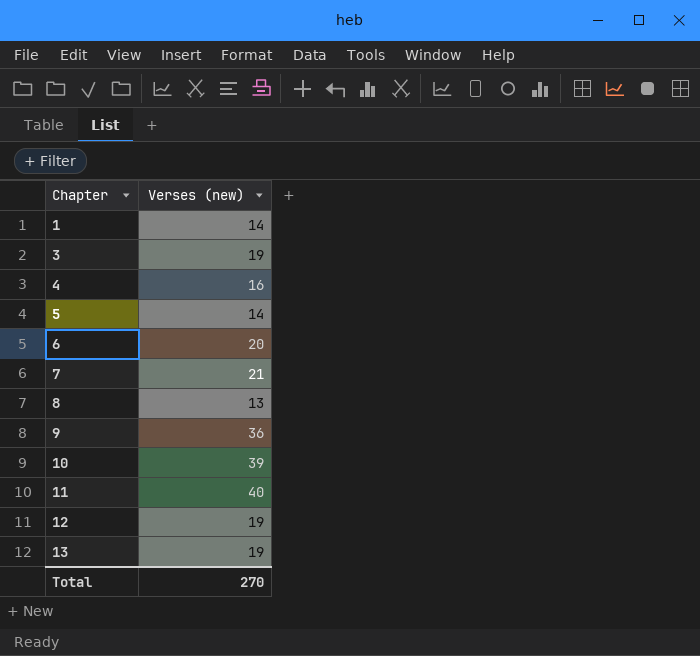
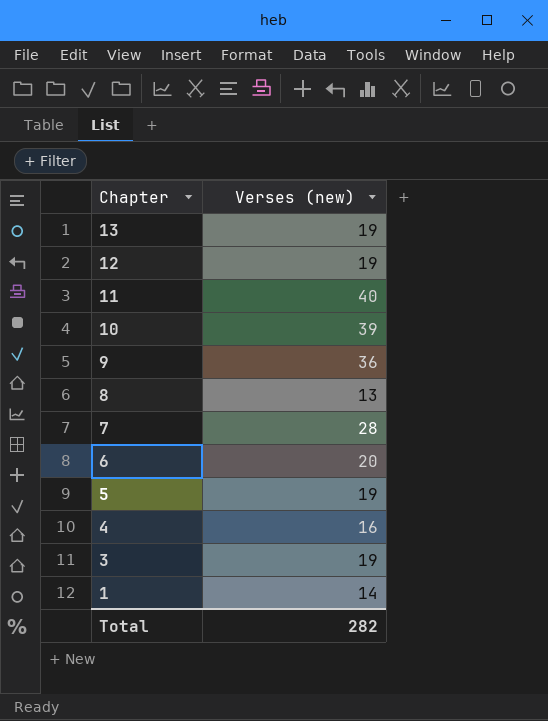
row order: Chapter ascending -> Chapter descending
7 | Verses (new): 21 -> 28
5 | Verses (new): 14 -> 19
Total | Verses (new): 270 -> 282

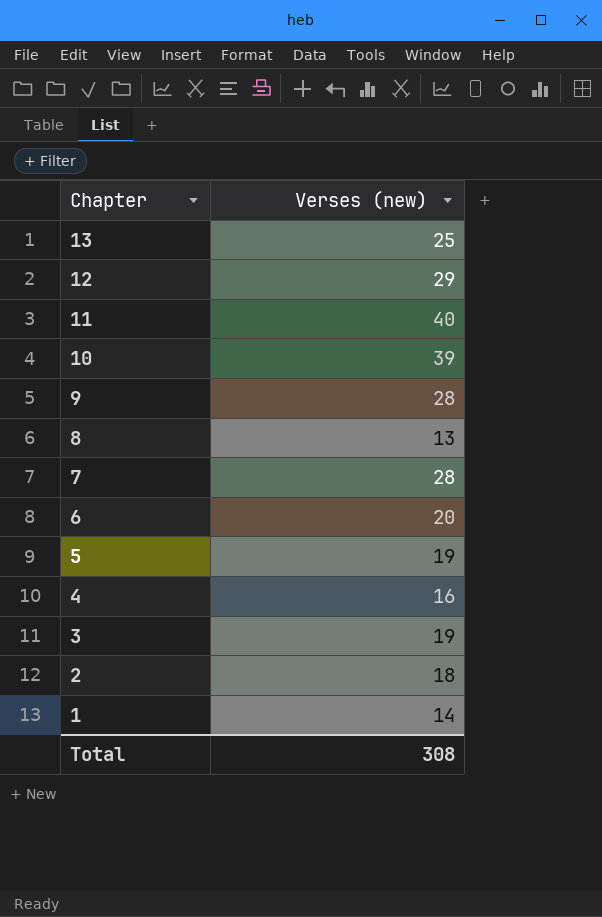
13 | Verses (new): 19 -> 25
12 | Verses (new): 19 -> 29
9 | Verses (new): 36 -> 28
row 2: none -> 18
Total | Verses (new): 282 -> 308

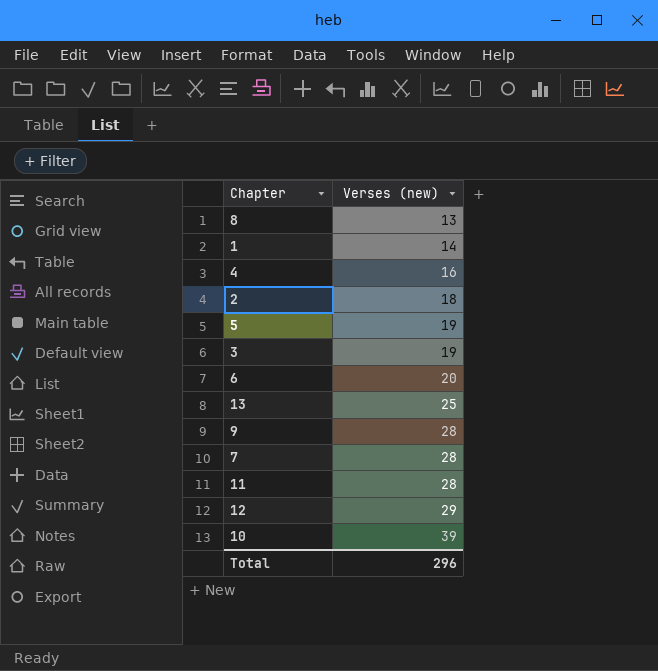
row order: Chapter descending -> Verses (new) ascending
11 | Verses (new): 40 -> 28
Total | Verses (new): 308 -> 296

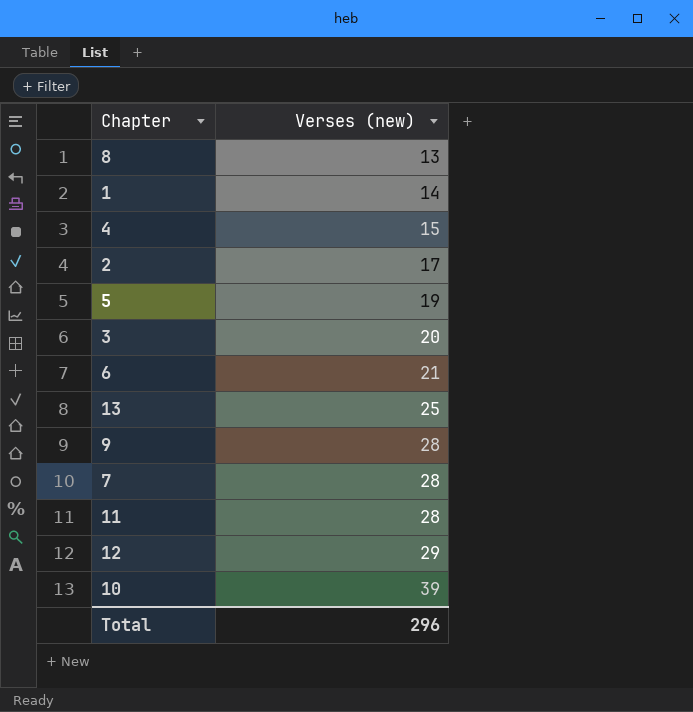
4 | Verses (new): 16 -> 15
2 | Verses (new): 18 -> 17
3 | Verses (new): 19 -> 20
6 | Verses (new): 20 -> 21

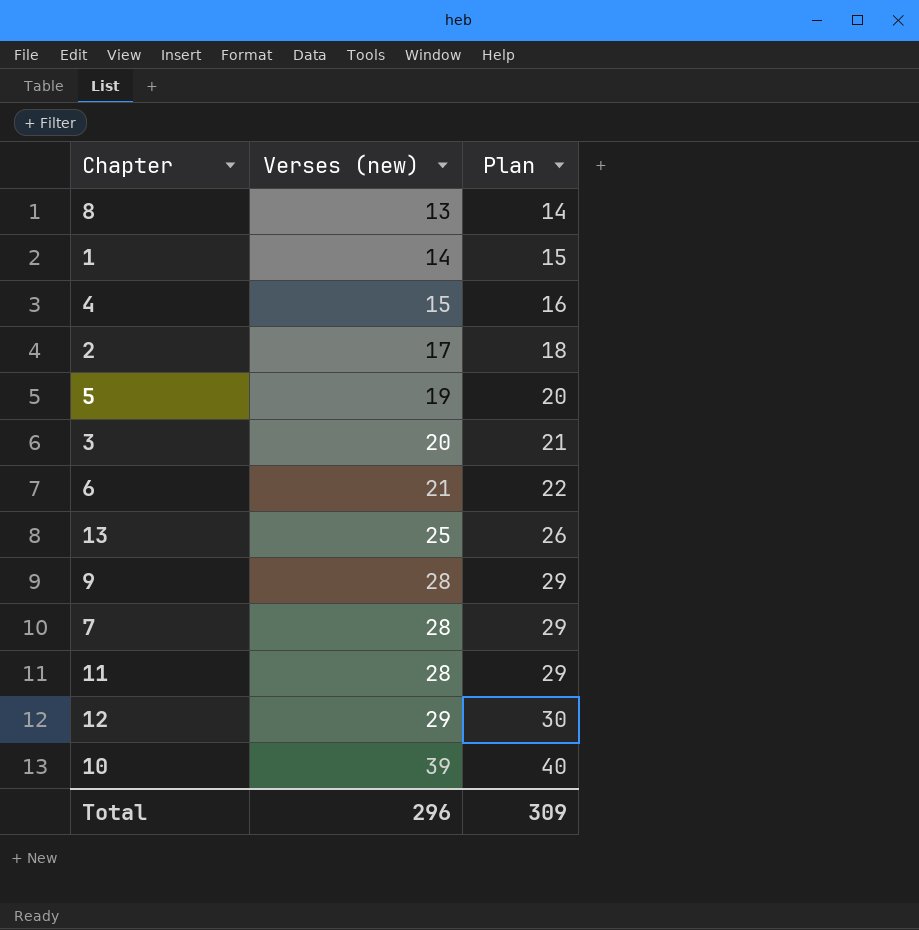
column Plan | formula: none -> [Verses (new)] + 1

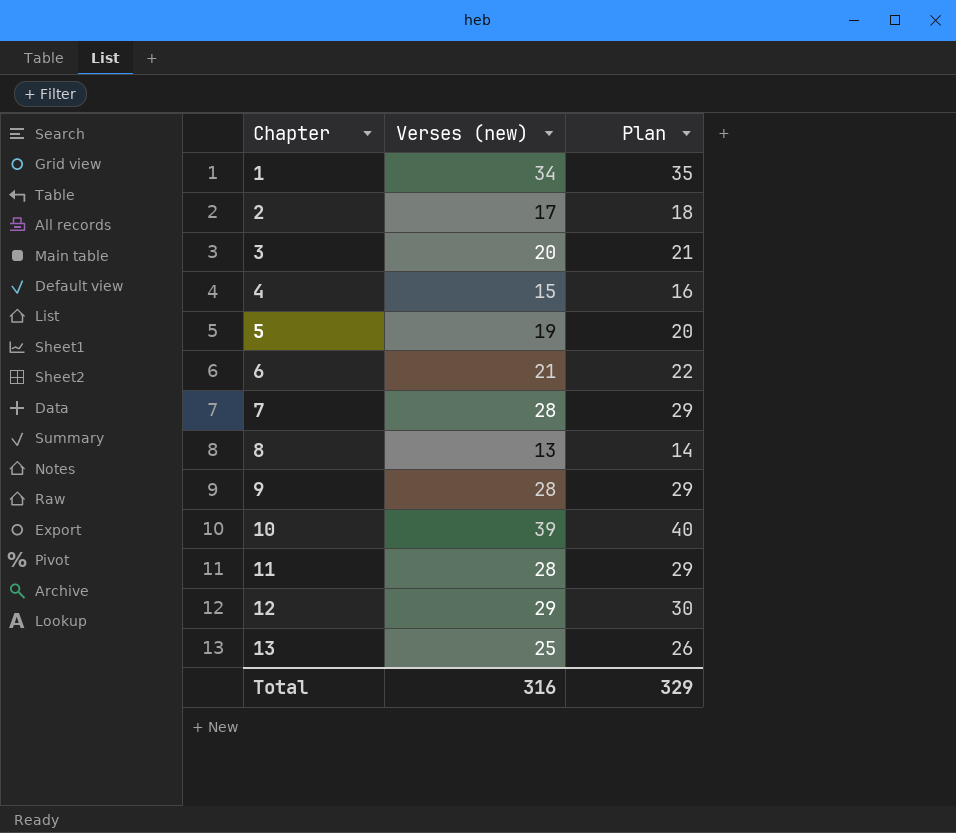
row order: Verses (new) ascending -> Chapter ascending
1 | Verses (new): 14 -> 34
1 | Plan: 15 -> 35
Total | Verses (new): 296 -> 316
Total | Plan: 309 -> 329

